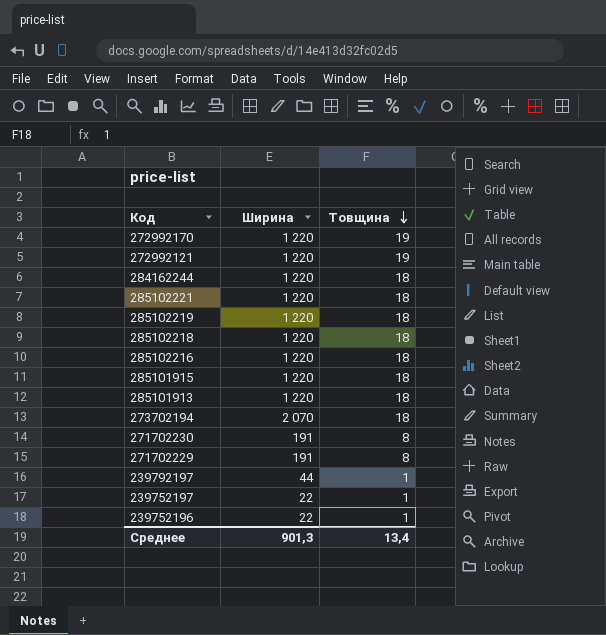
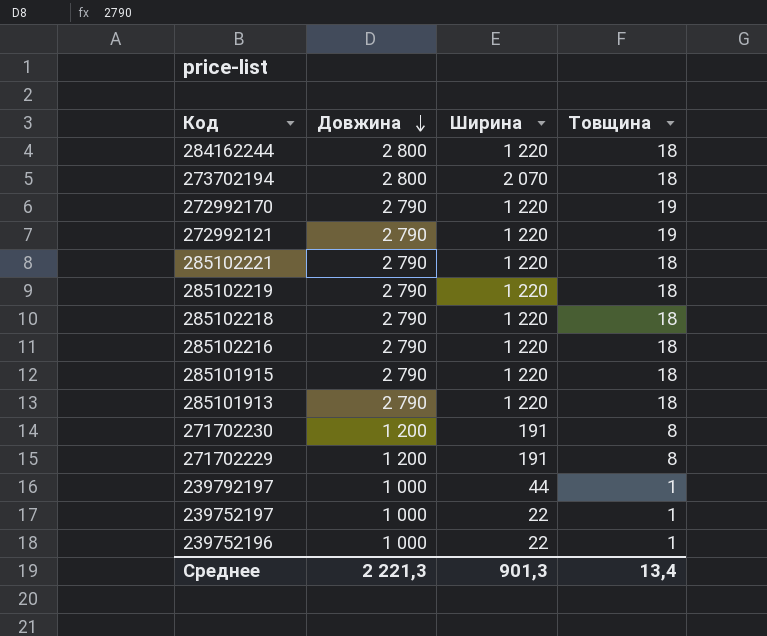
row order: Товщина descending -> Довжина descending
column Довжина | position: none -> 2

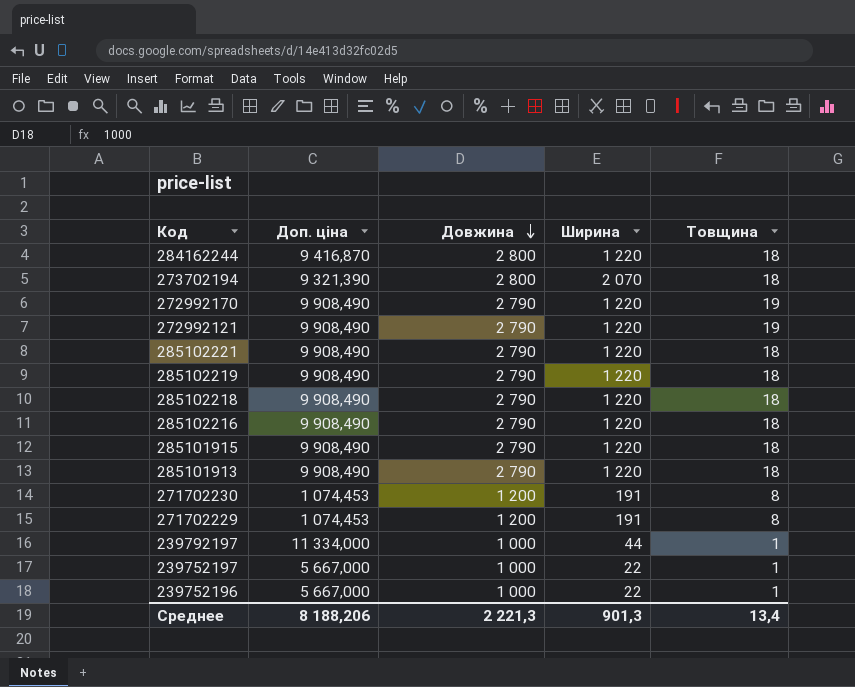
column Доп. ціна | position: none -> 2

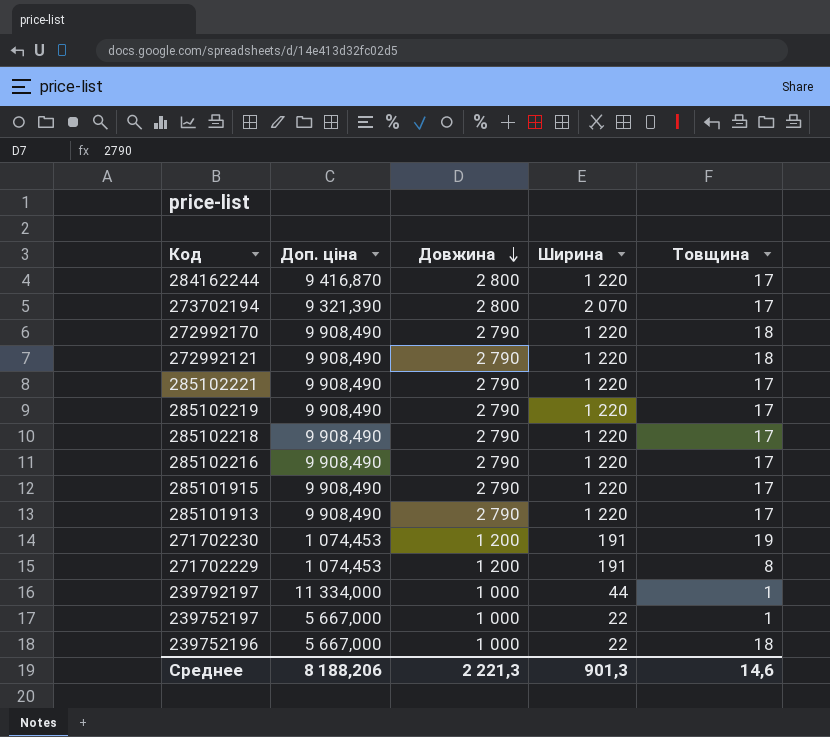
284162244 | Товщина: 18 -> 17
273702194 | Товщина: 18 -> 17
272992170 | Товщина: 19 -> 18
272992121 | Товщина: 19 -> 18
285102221 | Товщина: 18 -> 17
285102219 | Товщина: 18 -> 17
285102218 | Товщина: 18 -> 17
285102216 | Товщина: 18 -> 17
285101915 | Товщина: 18 -> 17
285101913 | Товщина: 18 -> 17
271702230 | Товщина: 8 -> 19
239752196 | Товщина: 1 -> 18
Среднее | Товщина: 13,4 -> 14,6

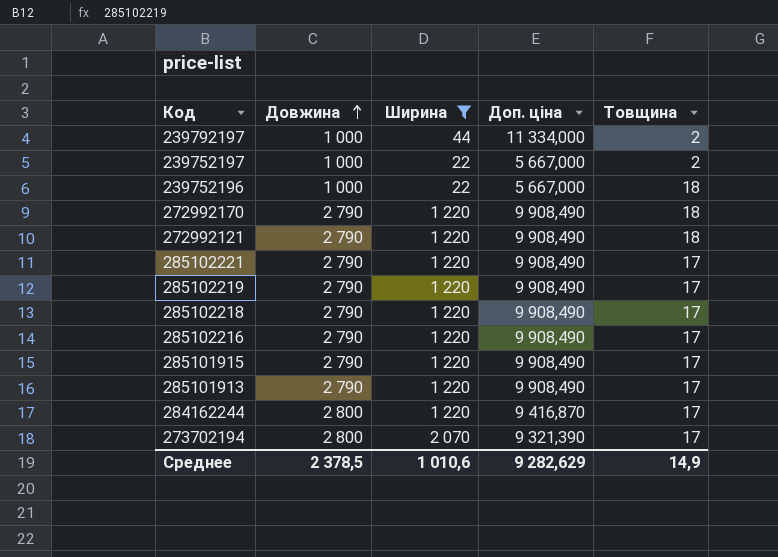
filter: none -> Ширина != 191
row order: Довжина descending -> Довжина ascending
column Доп. ціна | position: 2 -> 4
239792197 | Товщина: 1 -> 2
239752197 | Товщина: 1 -> 2
Среднее | Довжина: 2 221,3 -> 2 378,5
Среднее | Ширина: 901,3 -> 1 010,6
Среднее | Доп. ціна: 8 188,206 -> 9 282,629
Среднее | Товщина: 14,6 -> 14,9

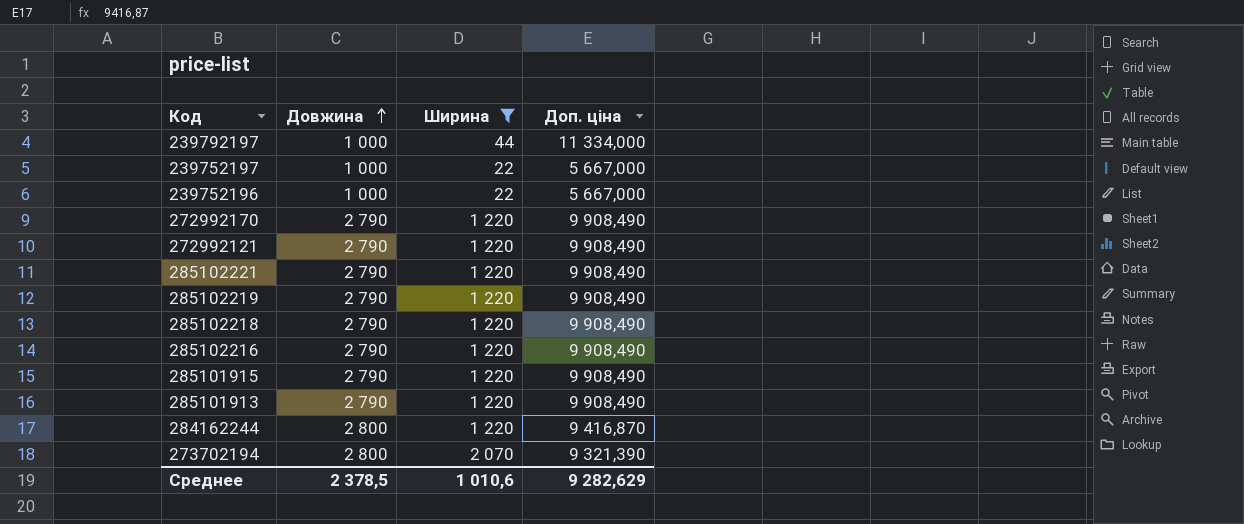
column Товщина | position: 5 -> none

